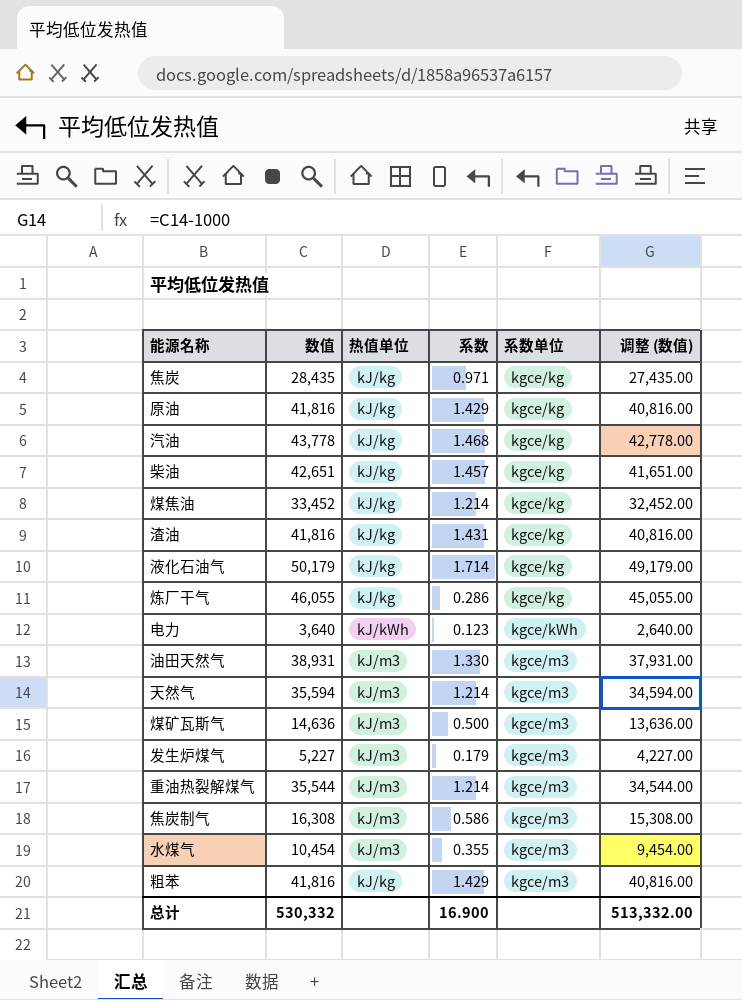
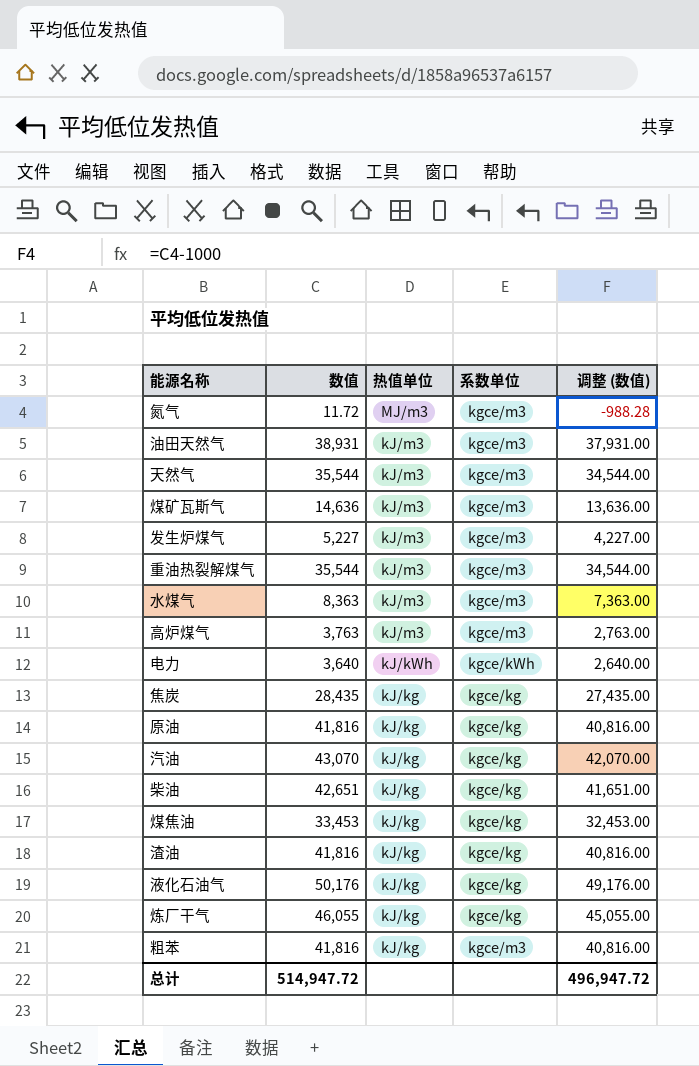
row order: 系数单位 ascending -> 热值单位 descending
column 系数 | position: 4 -> none
row 焦炭制气: 16,308 | kJ/m3 | 0.586 | kgce/m3 | 15,308.00 -> none
row 氮气: none -> 11.72 | MJ/m3 | kgce/m3 | -988.28
天然气 | 数值: 35,594 -> 35,544
天然气 | 调整 (数值): 34,594.00 -> 34,544.00
水煤气 | 数值: 10,454 -> 8,363
水煤气 | 调整 (数值): 9,454.00 -> 7,363.00
row 高炉煤气: none -> 3,763 | kJ/m3 | kgce/m3 | 2,763.00
汽油 | 数值: 43,778 -> 43,070
汽油 | 调整 (数值): 42,778.00 -> 42,070.00
煤焦油 | 数值: 33,452 -> 33,453
煤焦油 | 调整 (数值): 32,452.00 -> 32,453.00
液化石油气 | 数值: 50,179 -> 50,176
液化石油气 | 调整 (数值): 49,179.00 -> 49,176.00
总计 | 数值: 530,332 -> 514,947.72
总计 | 调整 (数值): 513,332.00 -> 496,947.72

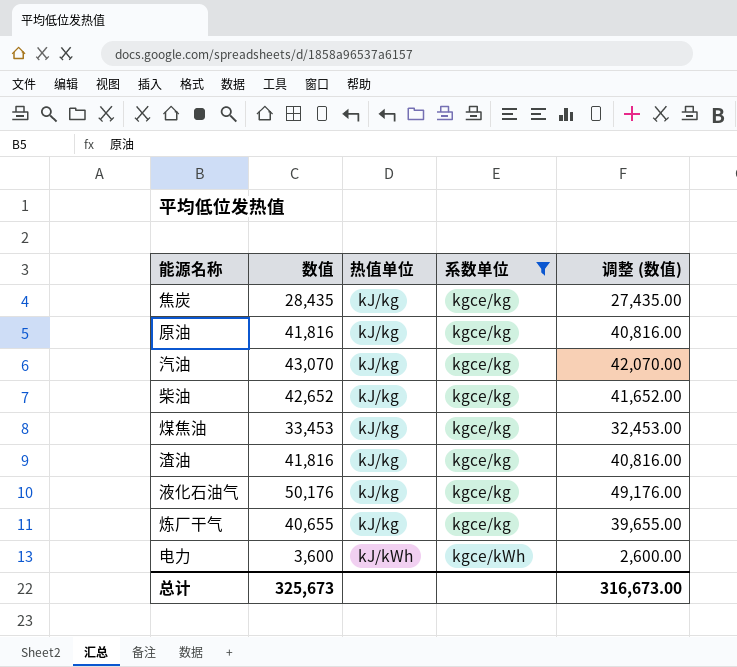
filter: none -> 系数单位 != kgce/m3
row order: 热值单位 descending -> 热值单位 ascending
柴油 | 数值: 42,651 -> 42,652
柴油 | 调整 (数值): 41,651.00 -> 41,652.00
炼厂干气 | 数值: 46,055 -> 40,655
炼厂干气 | 调整 (数值): 45,055.00 -> 39,655.00
电力 | 数值: 3,640 -> 3,600
电力 | 调整 (数值): 2,640.00 -> 2,600.00
总计 | 数值: 514,947.72 -> 325,673
总计 | 调整 (数值): 496,947.72 -> 316,673.00

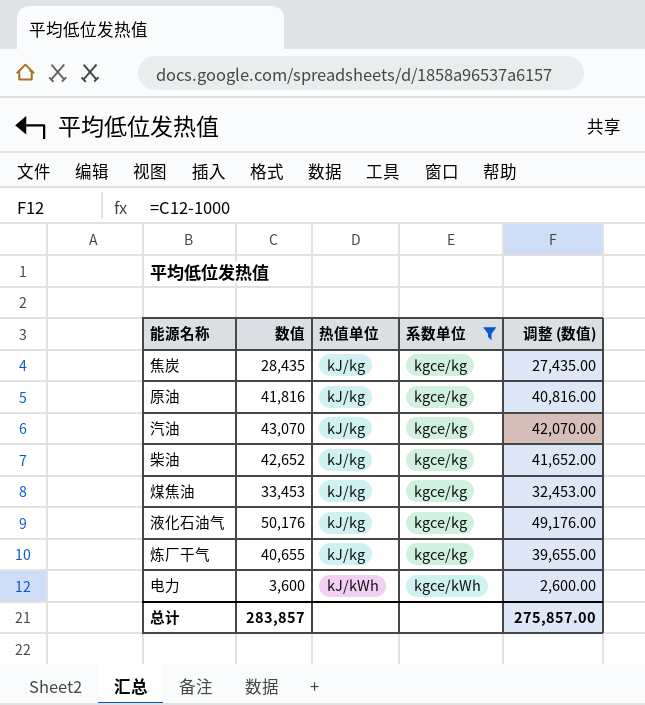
row 渣油: 41,816 | kJ/kg | kgce/kg | 40,816.00 -> none
总计 | 数值: 325,673 -> 283,857
总计 | 调整 (数值): 316,673.00 -> 275,857.00

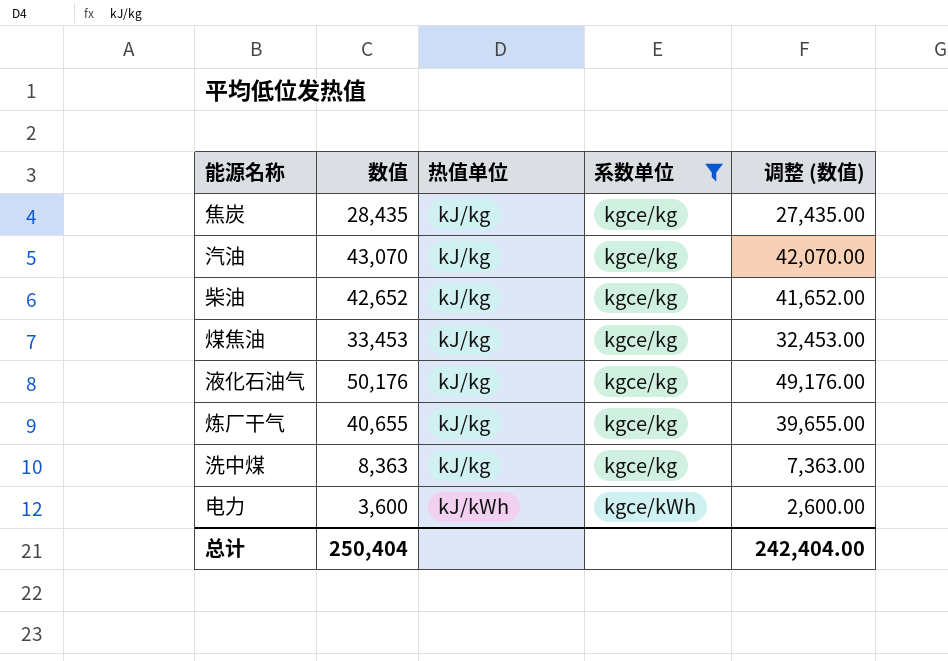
row 原油: 41,816 | kJ/kg | kgce/kg | 40,816.00 -> none
row 洗中煤: none -> 8,363 | kJ/kg | kgce/kg | 7,363.00
总计 | 数值: 283,857 -> 250,404
总计 | 调整 (数值): 275,857.00 -> 242,404.00

